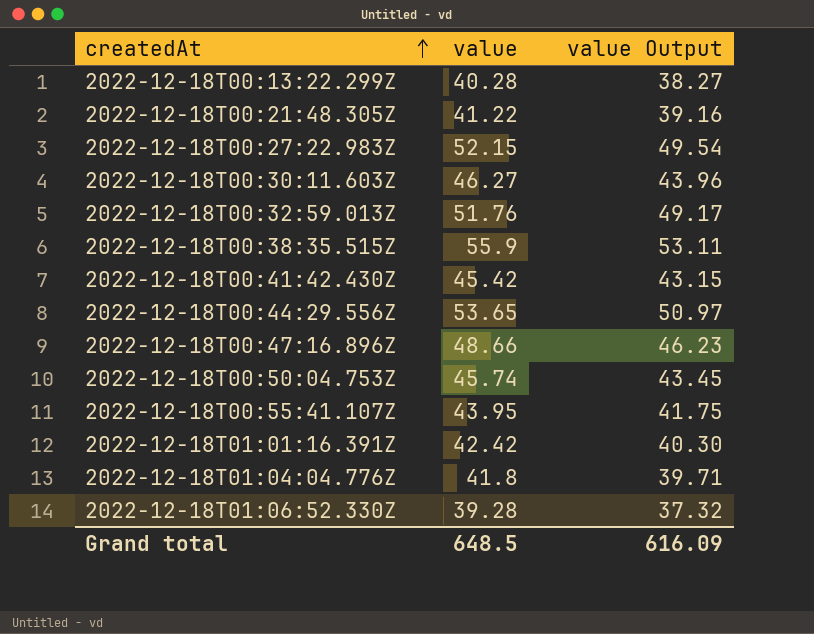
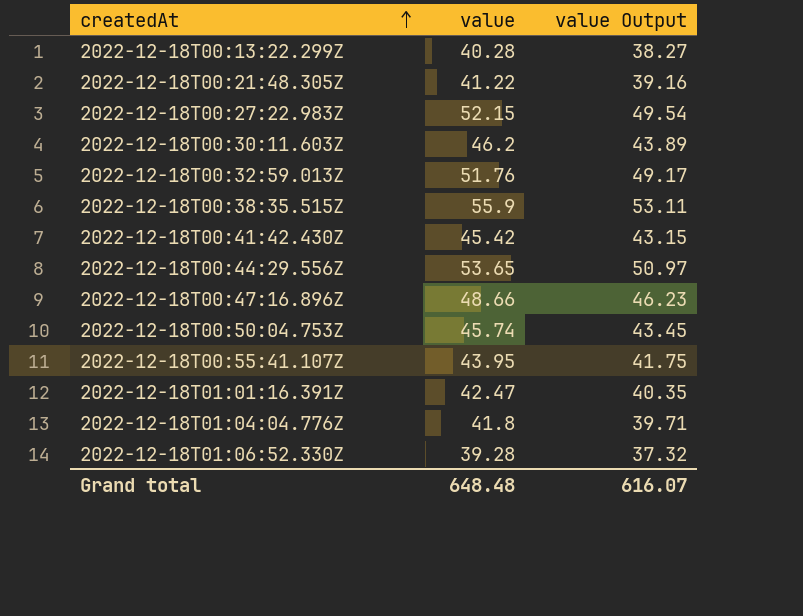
2022-12-18T00:30:11.603Z | value: 46.27 -> 46.2
2022-12-18T00:30:11.603Z | value Output: 43.96 -> 43.89
2022-12-18T01:01:16.391Z | value: 42.42 -> 42.47
2022-12-18T01:01:16.391Z | value Output: 40.30 -> 40.35
Grand total | value: 648.5 -> 648.48
Grand total | value Output: 616.09 -> 616.07

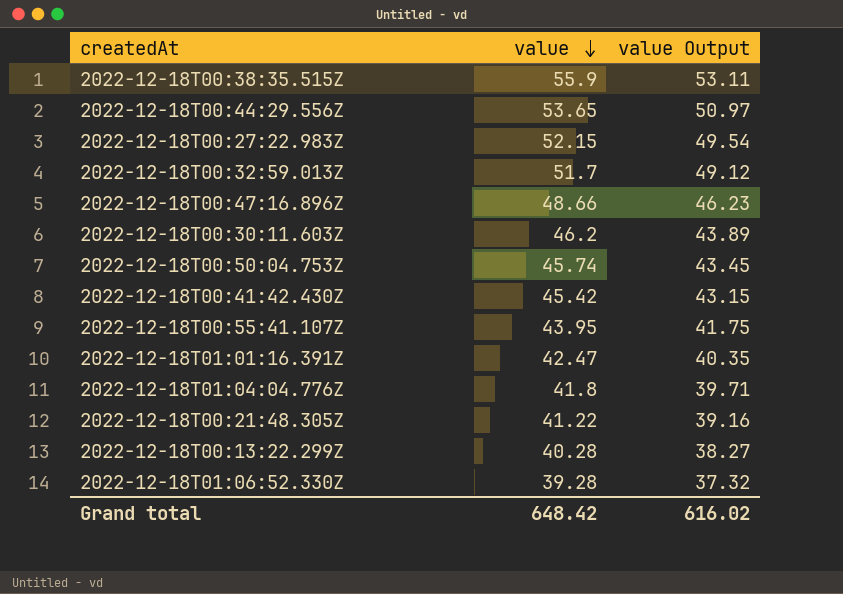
row order: createdAt ascending -> value descending
2022-12-18T00:32:59.013Z | value: 51.76 -> 51.7
2022-12-18T00:32:59.013Z | value Output: 49.17 -> 49.12
Grand total | value: 648.48 -> 648.42
Grand total | value Output: 616.07 -> 616.02

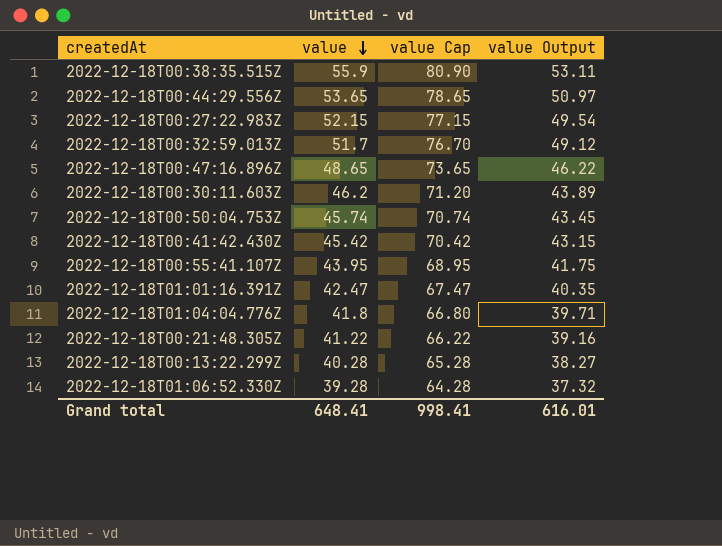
column value Cap | formula: none -> [value] + 25
2022-12-18T00:47:16.896Z | value: 48.66 -> 48.65
2022-12-18T00:47:16.896Z | value Output: 46.23 -> 46.22
Grand total | value: 648.42 -> 648.41
Grand total | value Output: 616.02 -> 616.01

